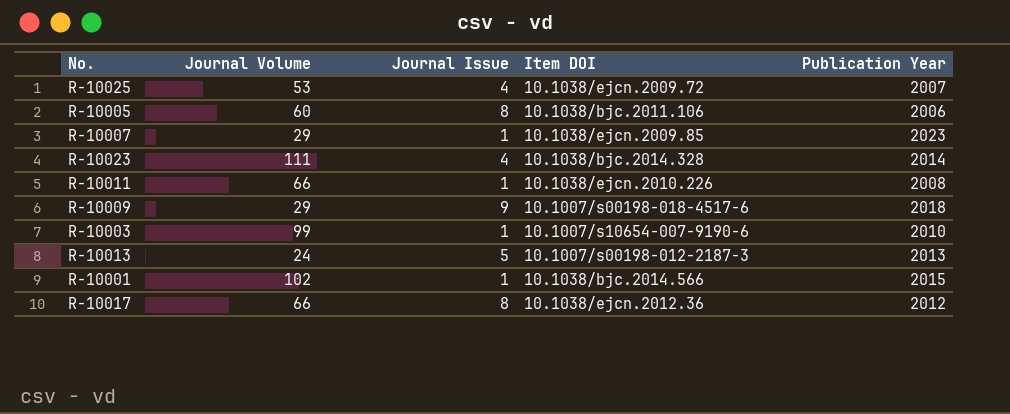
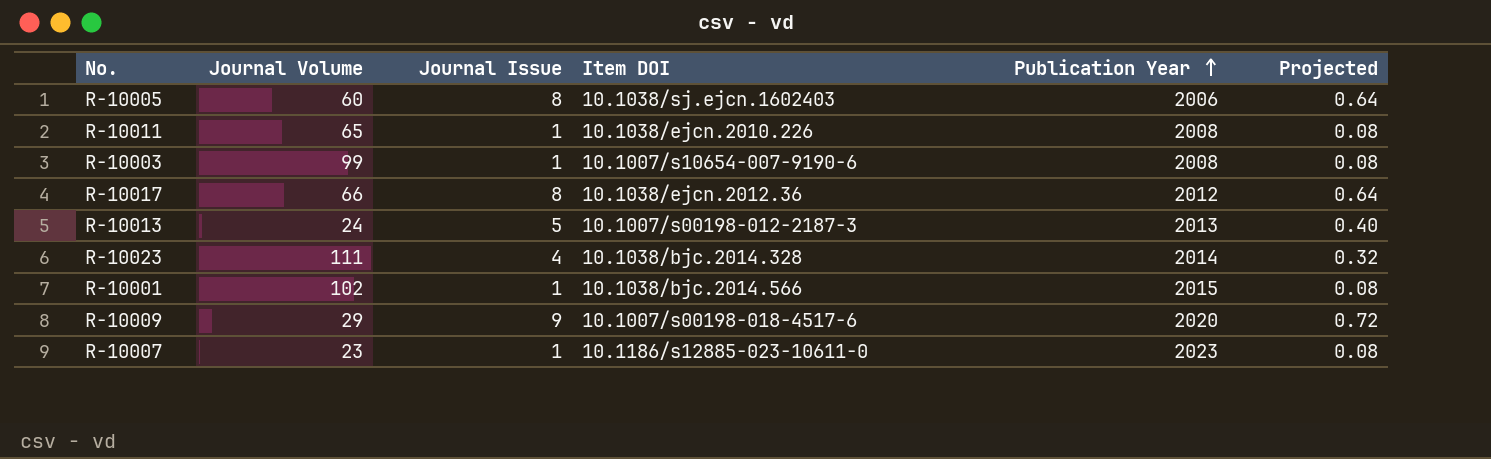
row order: none -> Publication Year ascending
column Projected | formula: none -> [Journal Issue] * 0.08
row R-10025: 53 | 4 | 10.1038/ejcn.2009.72 | 2007 -> none
R-10005 | Item DOI: 10.1038/bjc.2011.106 -> 10.1038/sj.ejcn.1602403
R-10011 | Journal Volume: 66 -> 65
R-10003 | Publication Year: 2010 -> 2008
R-10009 | Publication Year: 2018 -> 2020
R-10007 | Journal Volume: 29 -> 23
R-10007 | Item DOI: 10.1038/ejcn.2009.85 -> 10.1186/s12885-023-10611-0

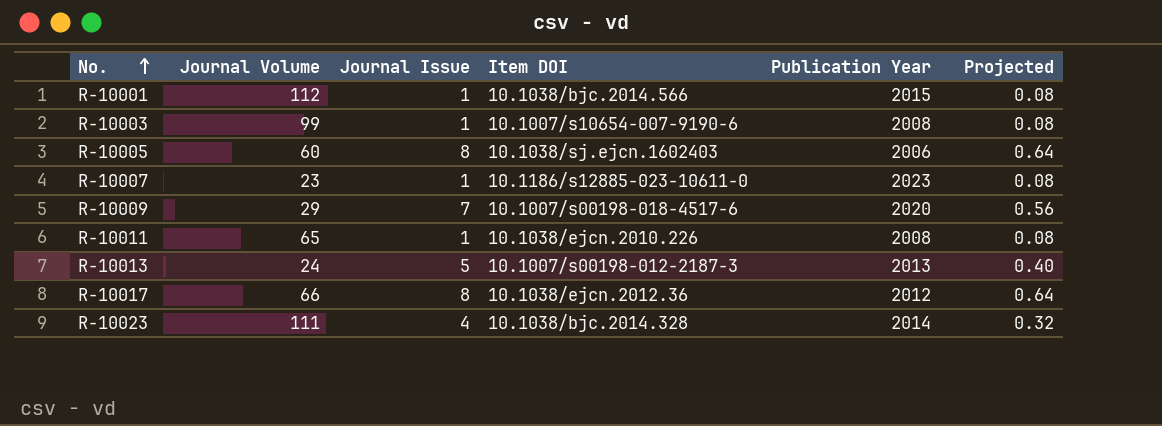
row order: Publication Year ascending -> No. ascending
R-10001 | Journal Volume: 102 -> 112
R-10009 | Journal Issue: 9 -> 7
R-10009 | Projected: 0.72 -> 0.56

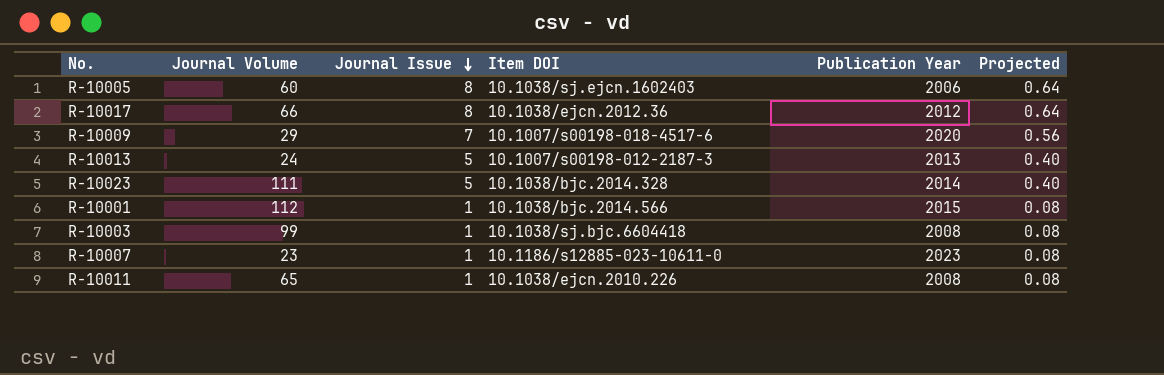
row order: No. ascending -> Journal Issue descending
R-10023 | Journal Issue: 4 -> 5
R-10023 | Projected: 0.32 -> 0.40
R-10003 | Item DOI: 10.1007/s10654-007-9190-6 -> 10.1038/sj.bjc.6604418

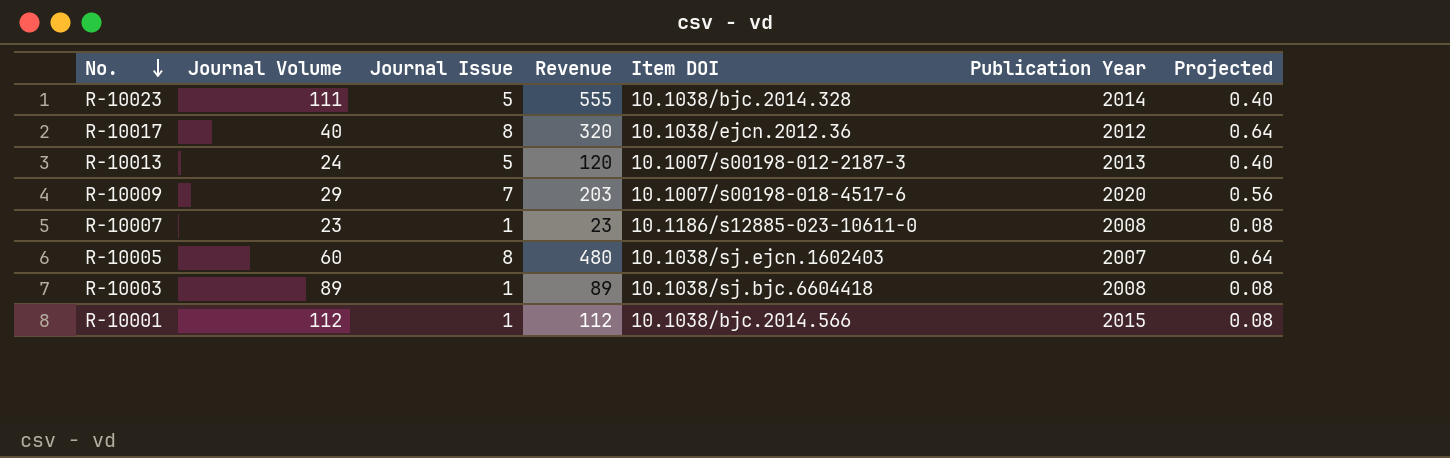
row order: Journal Issue descending -> No. descending
column Revenue | formula: none -> [Journal Volume] * [Journal Issue]
row R-10011: 65 | 1 | 10.1038/ejcn.2010.226 | 2008 | 0.08 -> none
R-10017 | Journal Volume: 66 -> 40
R-10007 | Publication Year: 2023 -> 2008
R-10005 | Publication Year: 2006 -> 2007
R-10003 | Journal Volume: 99 -> 89

